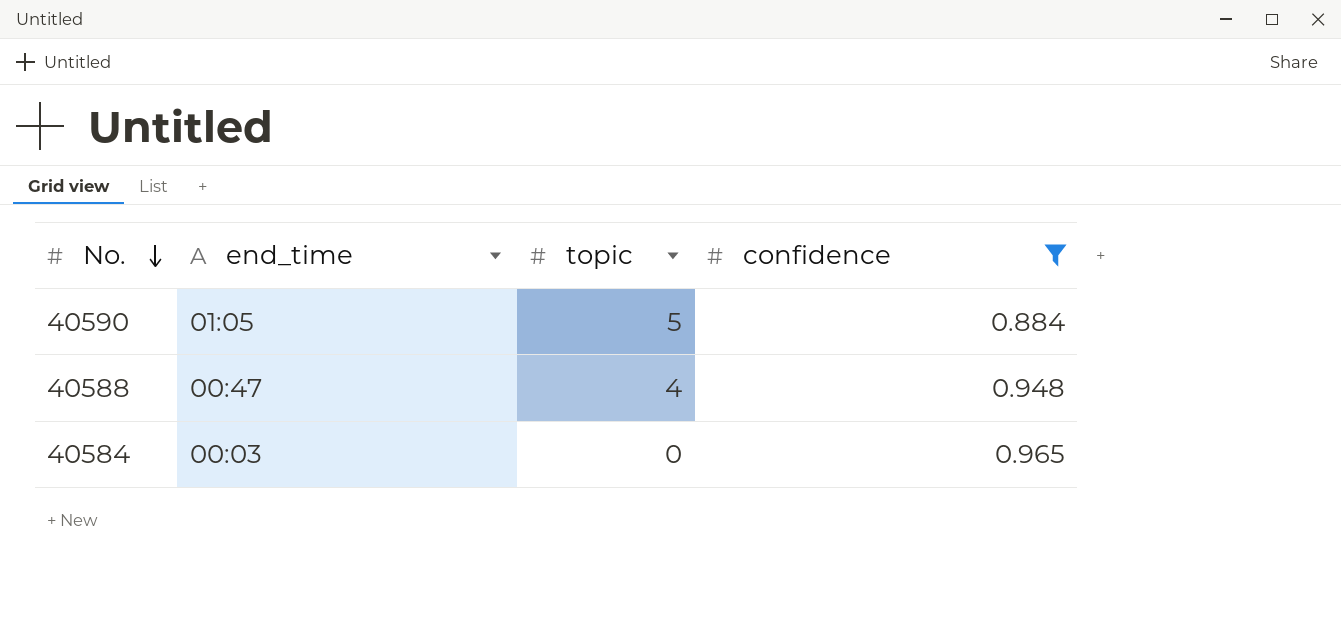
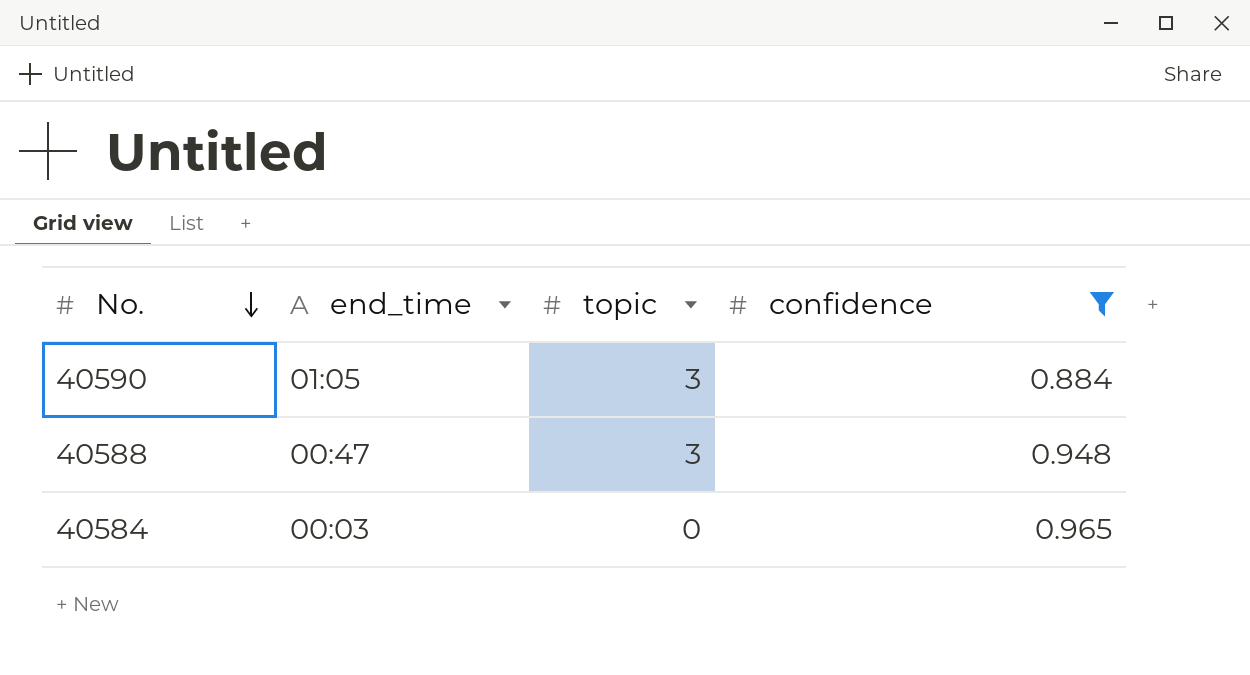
40590 | topic: 5 -> 3
40588 | topic: 4 -> 3

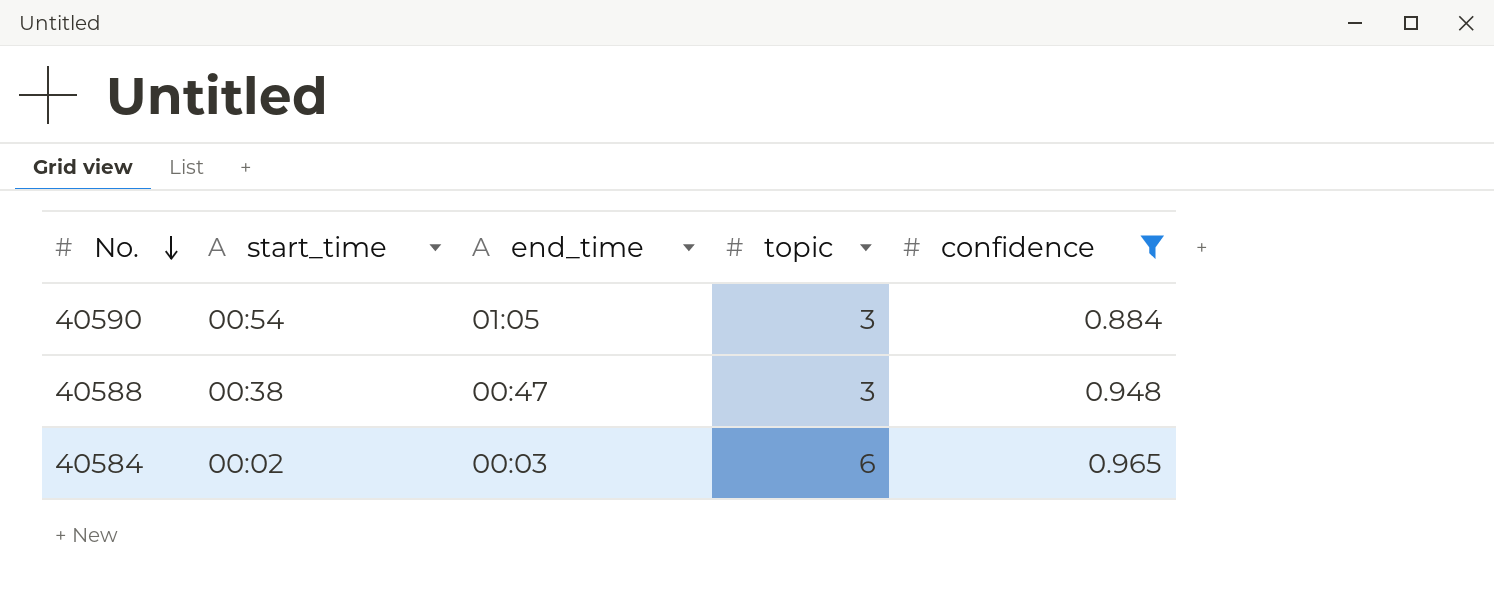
column start_time | position: none -> 2
40584 | topic: 0 -> 6

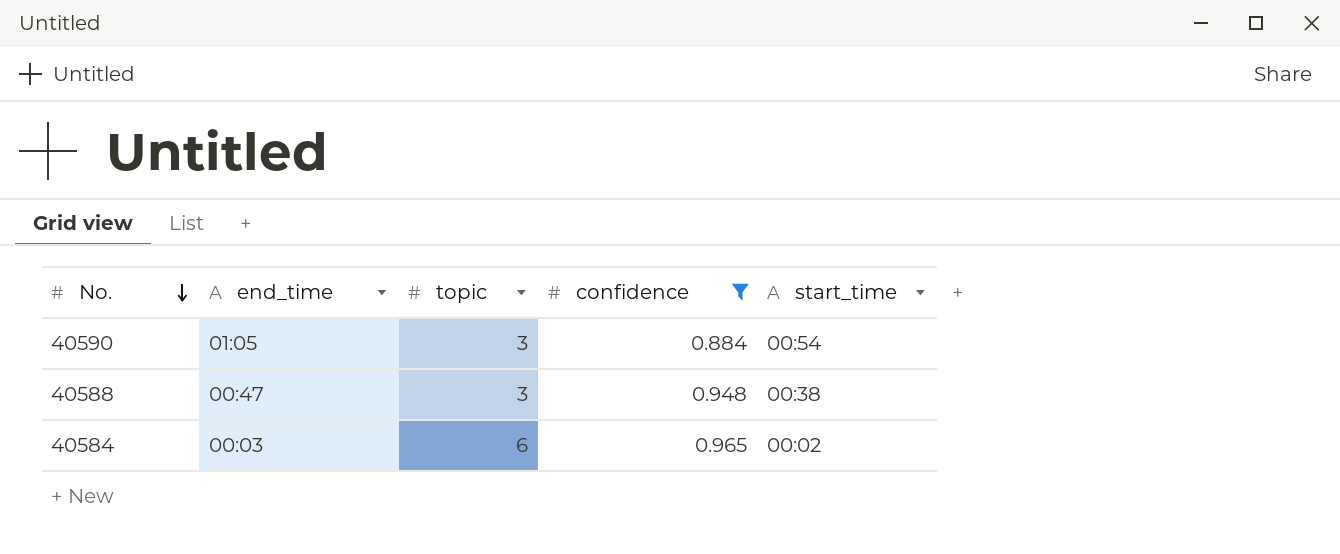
column start_time | position: 2 -> 5

